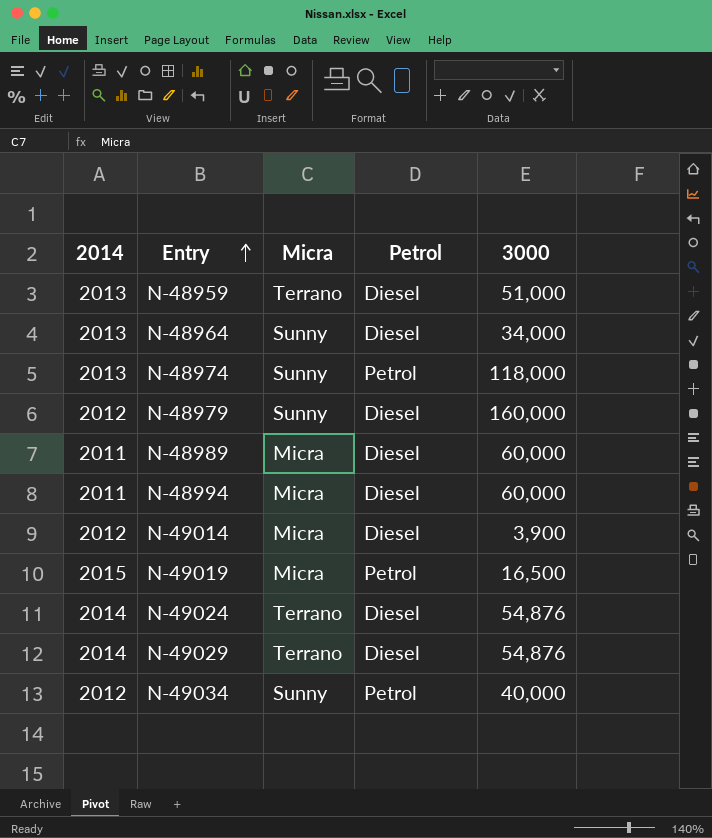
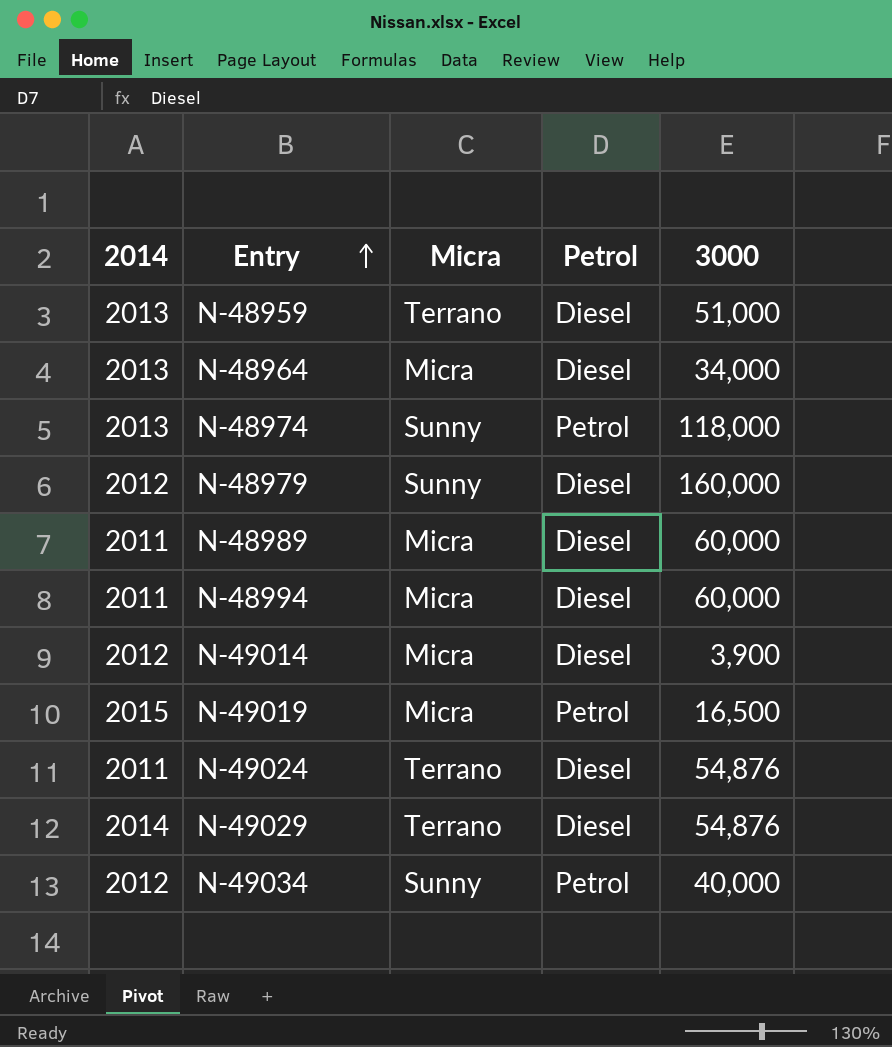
N-48964 | Micra: Sunny -> Micra
N-49024 | 2014: 2014 -> 2011

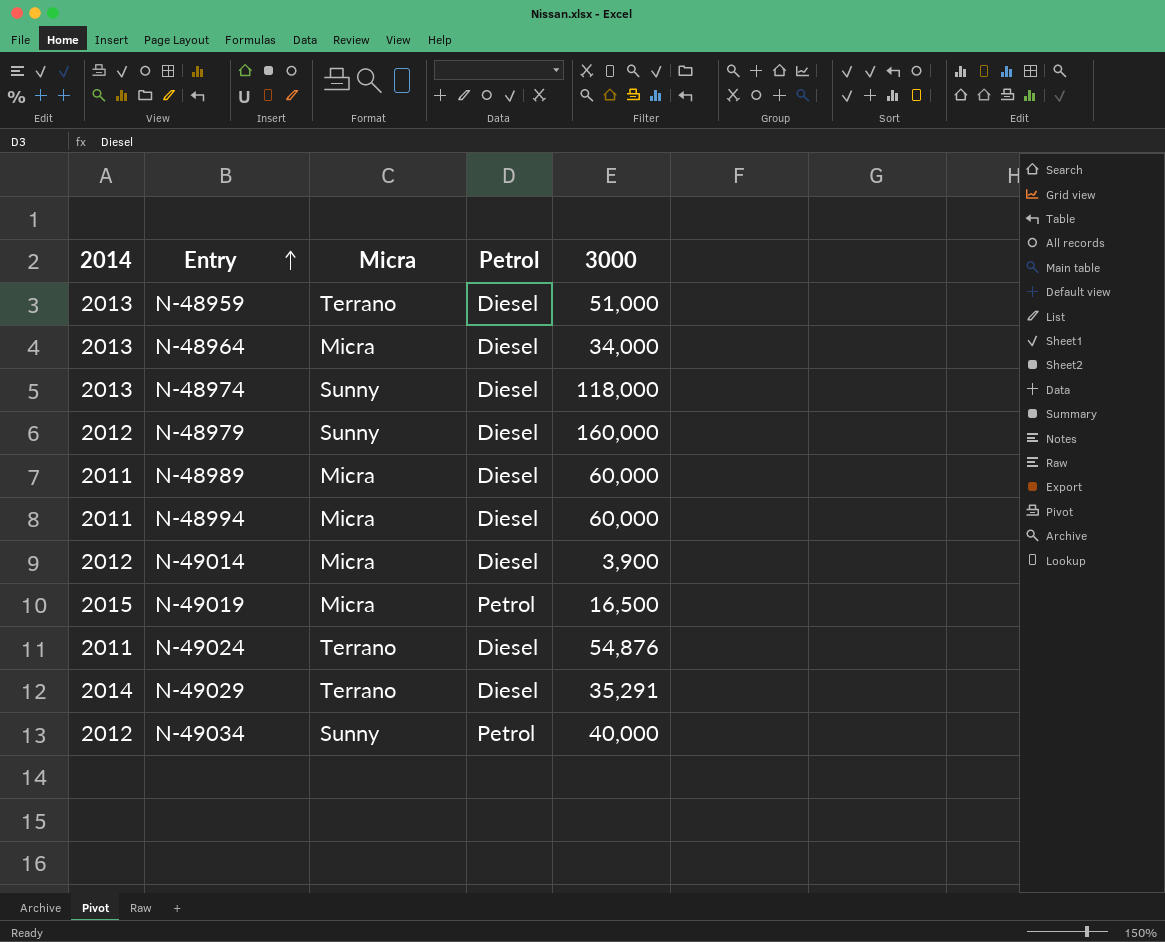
N-48974 | Petrol: Petrol -> Diesel
N-49029 | 3000: 54,876 -> 35,291

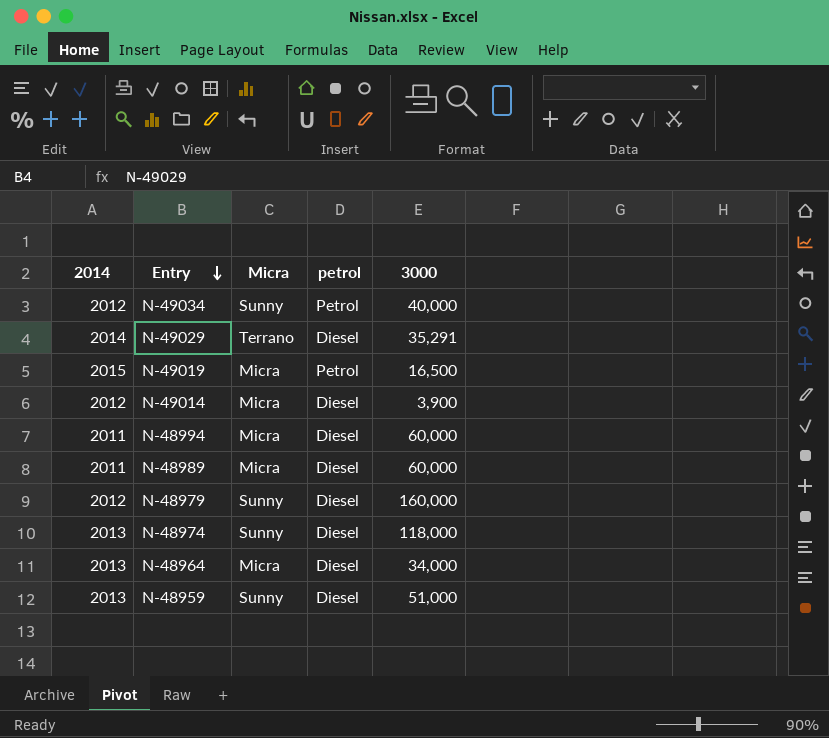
row order: Entry ascending -> Entry descending
column name: Petrol -> petrol
row N-49024: 2011 | Terrano | Diesel | 54,876 -> none
N-48959 | Micra: Terrano -> Sunny

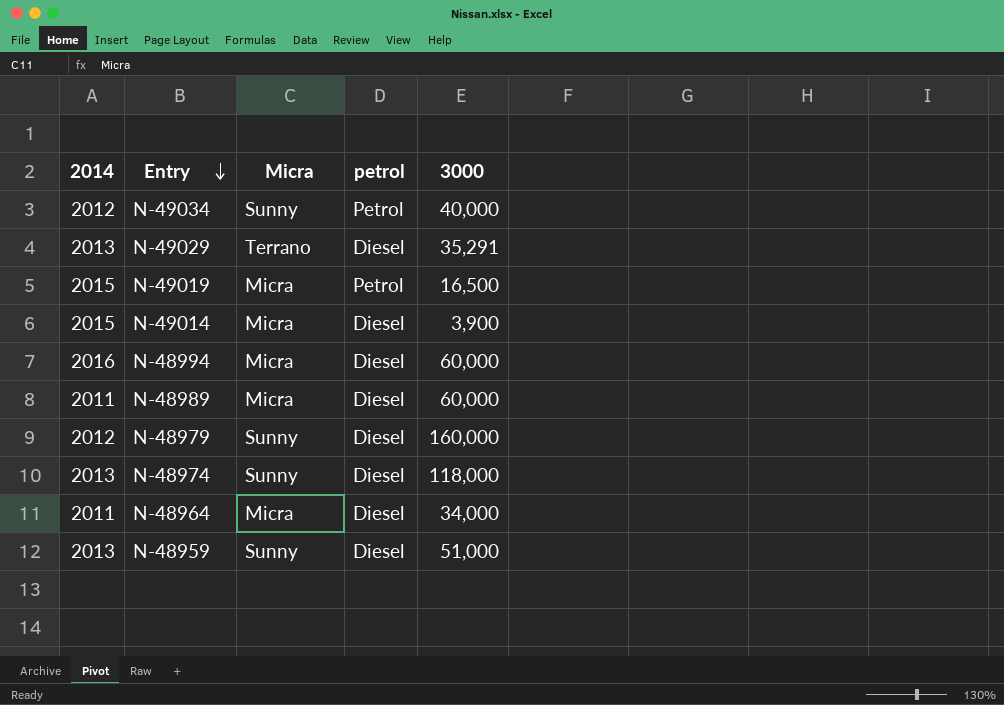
N-49029 | 2014: 2014 -> 2013
N-49014 | 2014: 2012 -> 2015
N-48994 | 2014: 2011 -> 2016
N-48964 | 2014: 2013 -> 2011

